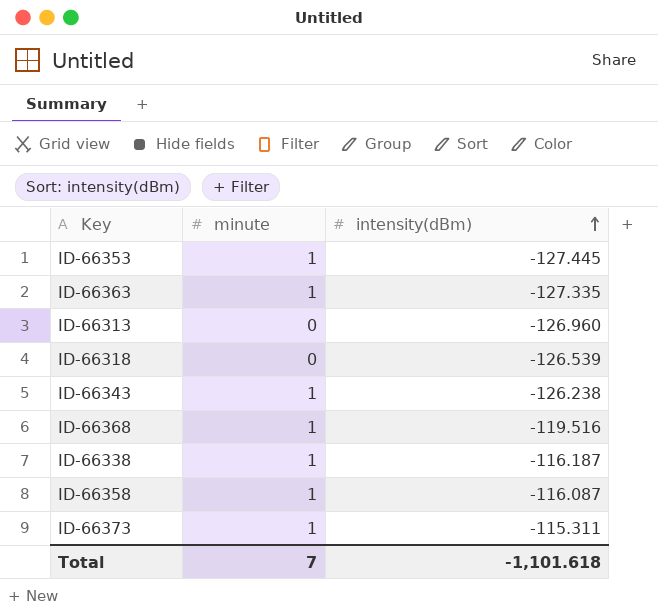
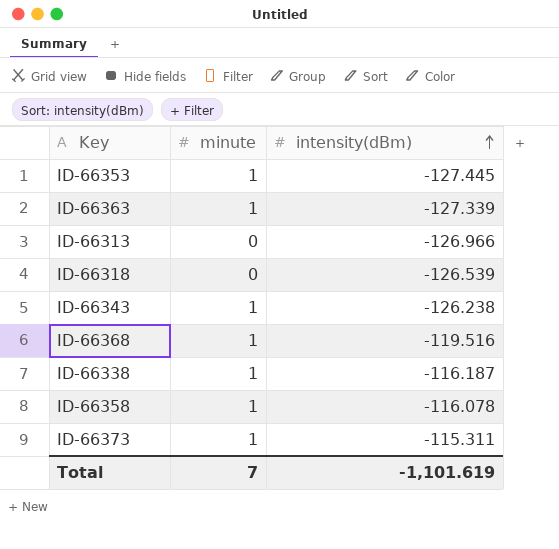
ID-66363 | intensity(dBm): -127.335 -> -127.339
ID-66313 | intensity(dBm): -126.960 -> -126.966
ID-66358 | intensity(dBm): -116.087 -> -116.078
Total | intensity(dBm): -1,101.618 -> -1,101.619

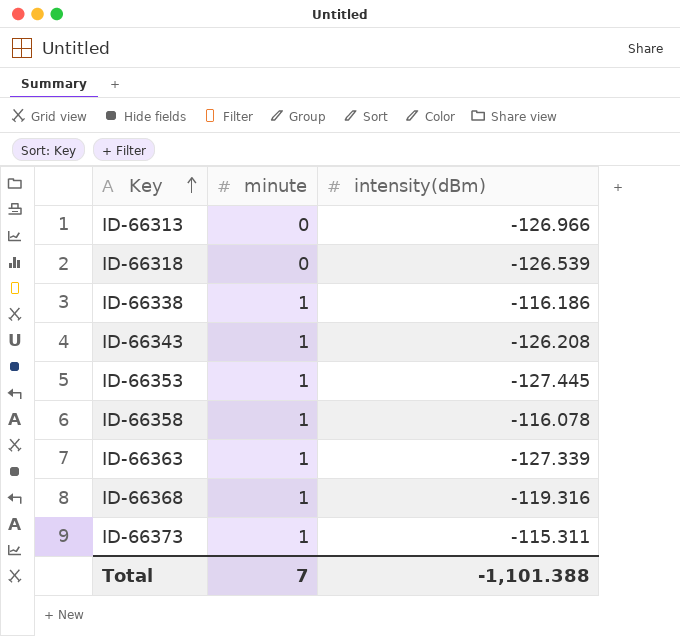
row order: intensity(dBm) ascending -> Key ascending
ID-66338 | intensity(dBm): -116.187 -> -116.186
ID-66343 | intensity(dBm): -126.238 -> -126.208
ID-66368 | intensity(dBm): -119.516 -> -119.316
Total | intensity(dBm): -1,101.619 -> -1,101.388

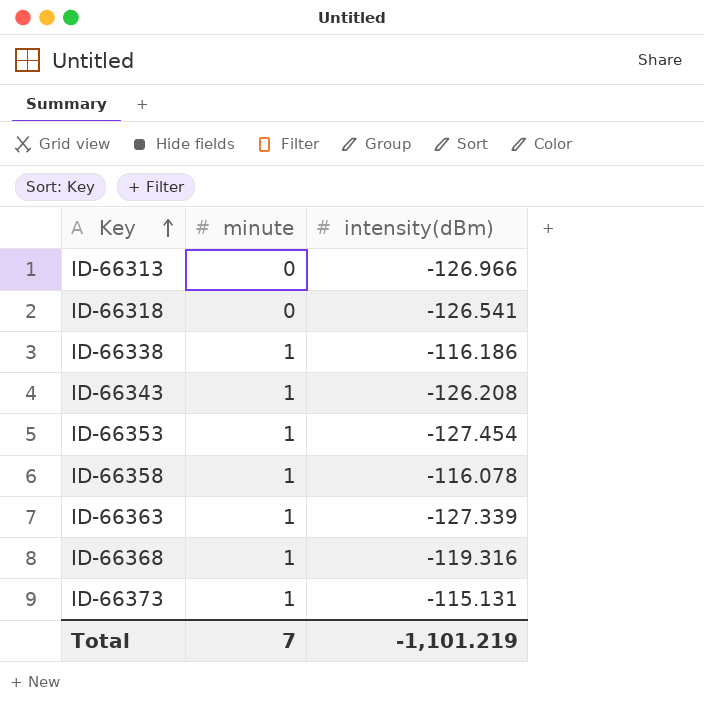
ID-66318 | intensity(dBm): -126.539 -> -126.541
ID-66353 | intensity(dBm): -127.445 -> -127.454
ID-66373 | intensity(dBm): -115.311 -> -115.131
Total | intensity(dBm): -1,101.388 -> -1,101.219

